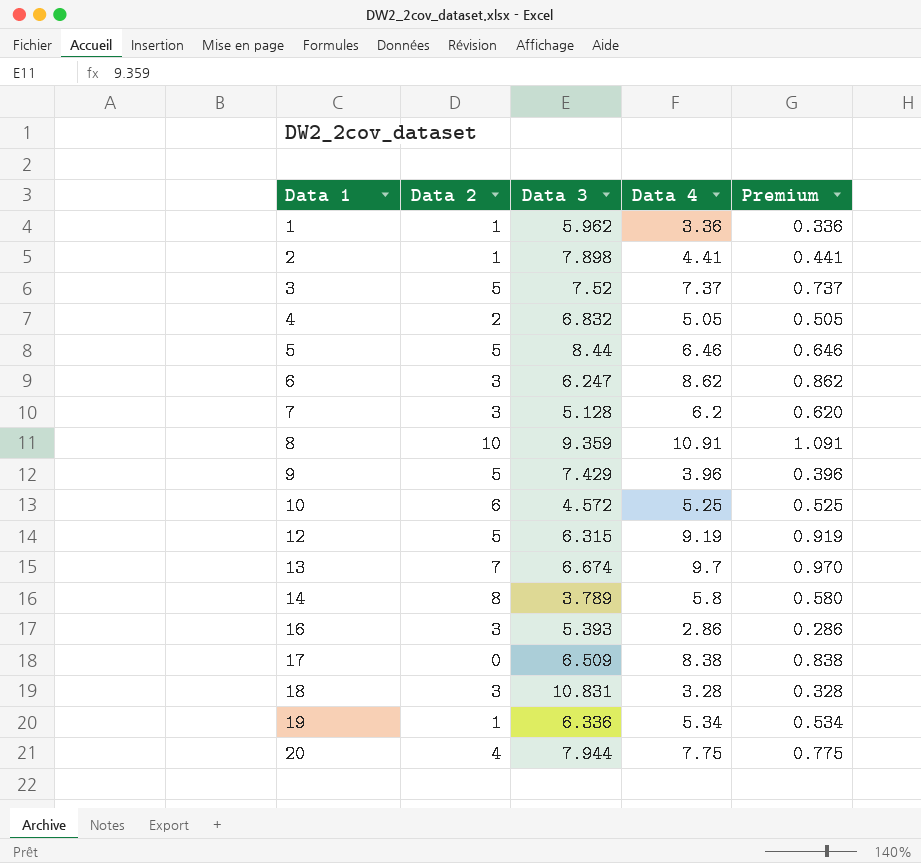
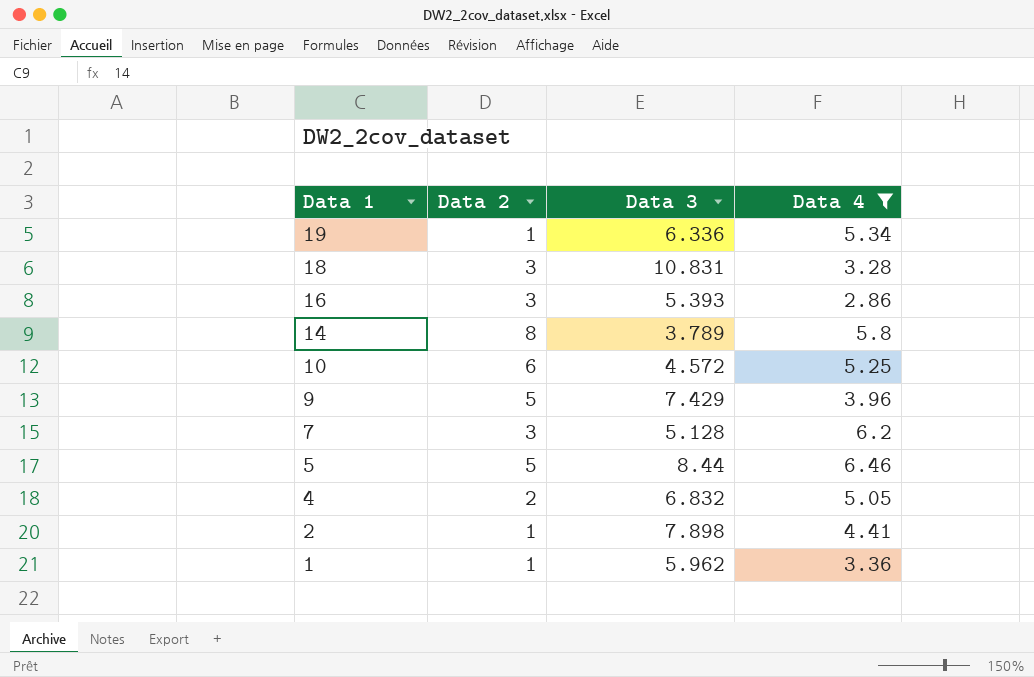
filter: none -> Data 4 <= 6.46
row order: Data 1 ascending -> Data 1 descending
column Premium | formula: [Data 4] * 0.1 -> none

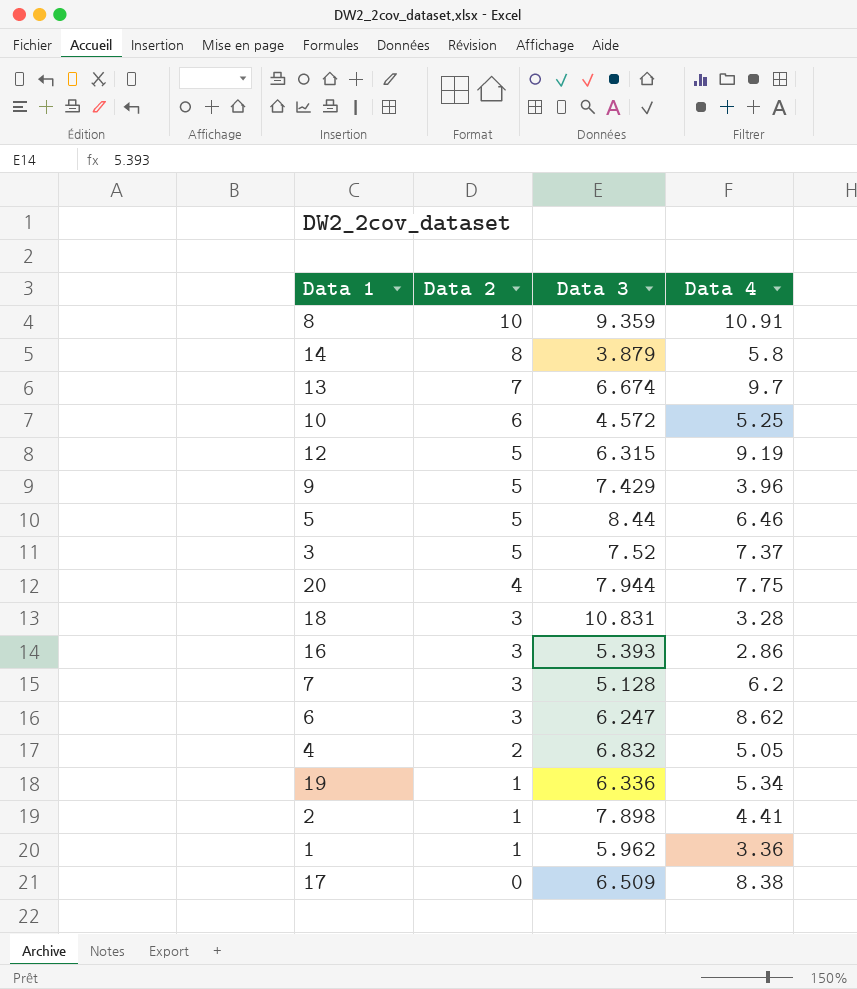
filter: Data 4 <= 6.46 -> none
row order: Data 1 descending -> Data 2 descending
14 | Data 3: 3.789 -> 3.879

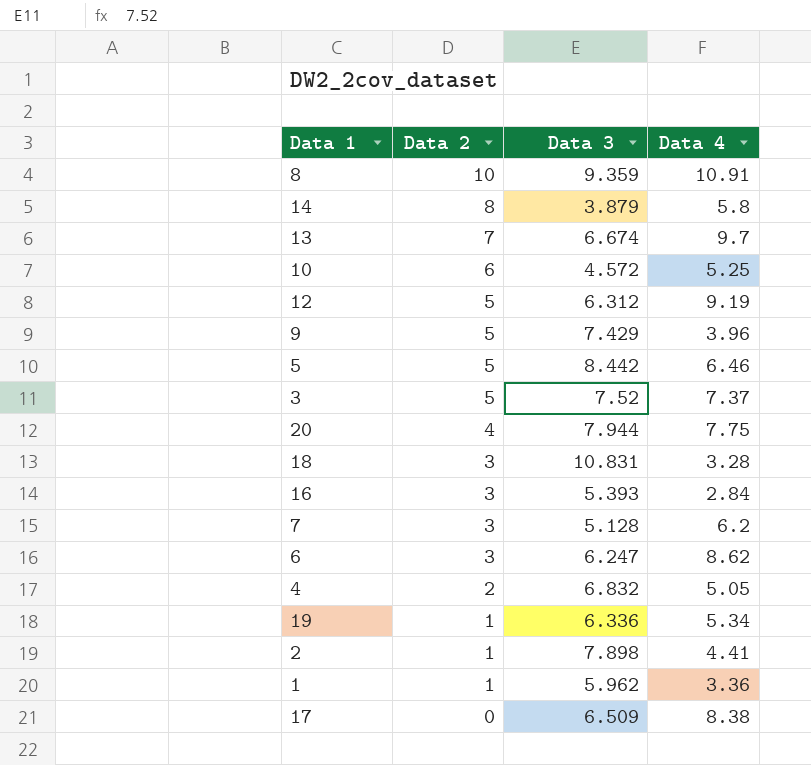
12 | Data 3: 6.315 -> 6.312
5 | Data 3: 8.44 -> 8.442
16 | Data 4: 2.86 -> 2.84

